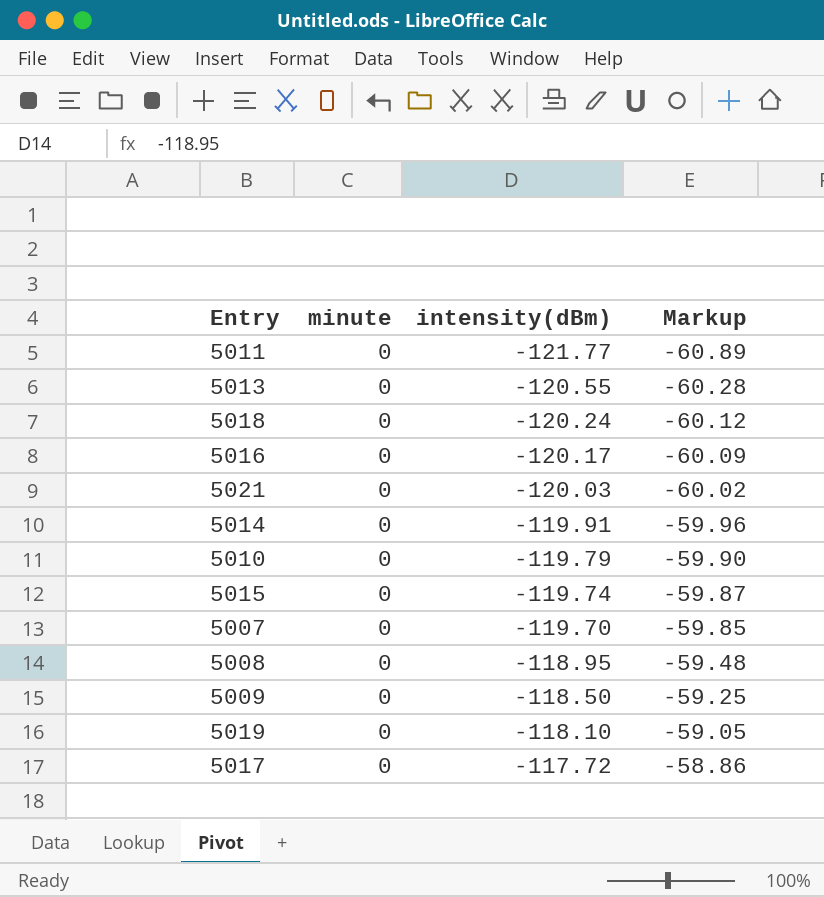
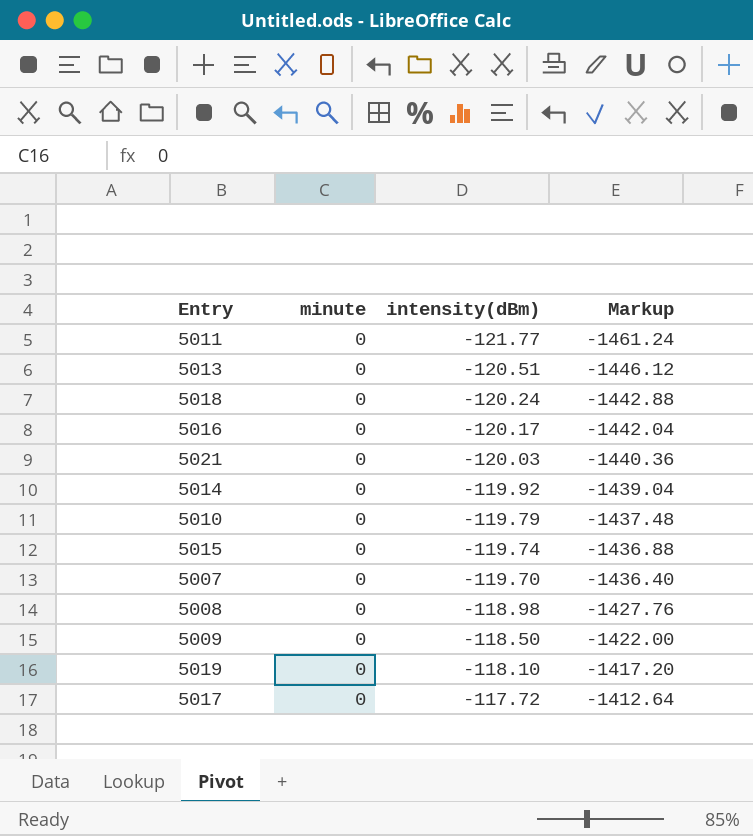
column Markup | formula: [intensity(dBm)] * 0.5 -> [intensity(dBm)] * 12
5013 | intensity(dBm): -120.55 -> -120.51
5014 | intensity(dBm): -119.91 -> -119.92
5008 | intensity(dBm): -118.95 -> -118.98

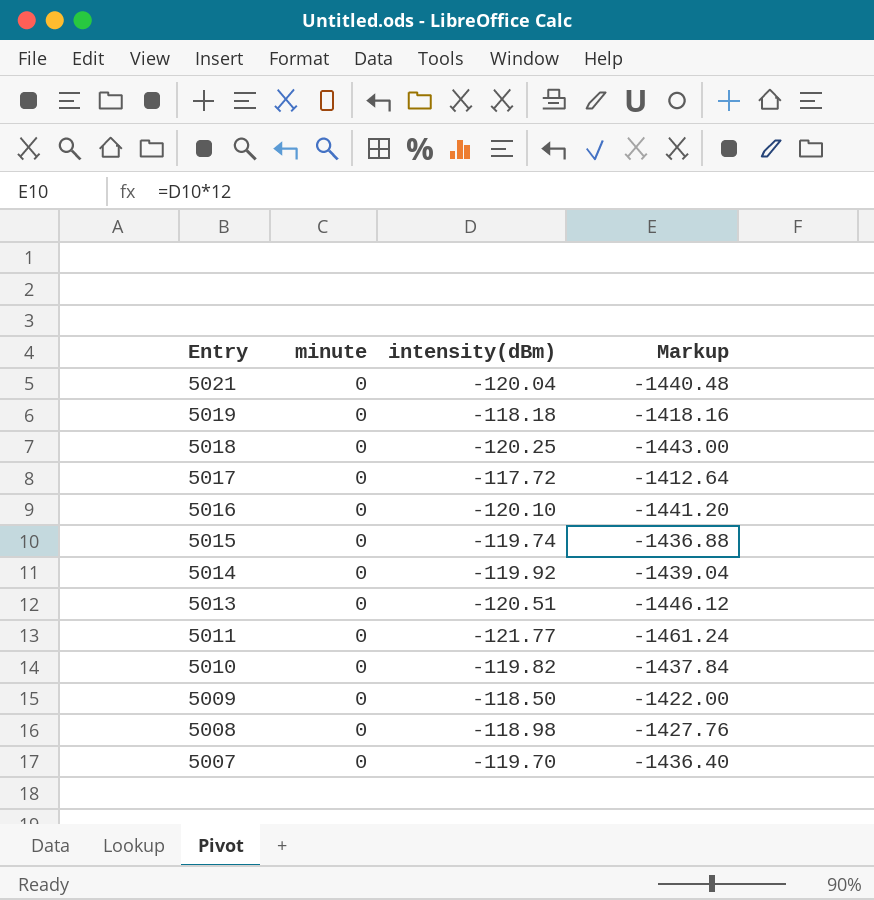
row order: intensity(dBm) ascending -> Entry descending
5021 | intensity(dBm): -120.03 -> -120.04
5021 | Markup: -1440.36 -> -1440.48
5019 | intensity(dBm): -118.10 -> -118.18
5019 | Markup: -1417.20 -> -1418.16
5018 | intensity(dBm): -120.24 -> -120.25
5018 | Markup: -1442.88 -> -1443.00
5016 | intensity(dBm): -120.17 -> -120.10
5016 | Markup: -1442.04 -> -1441.20
5010 | intensity(dBm): -119.79 -> -119.82
5010 | Markup: -1437.48 -> -1437.84

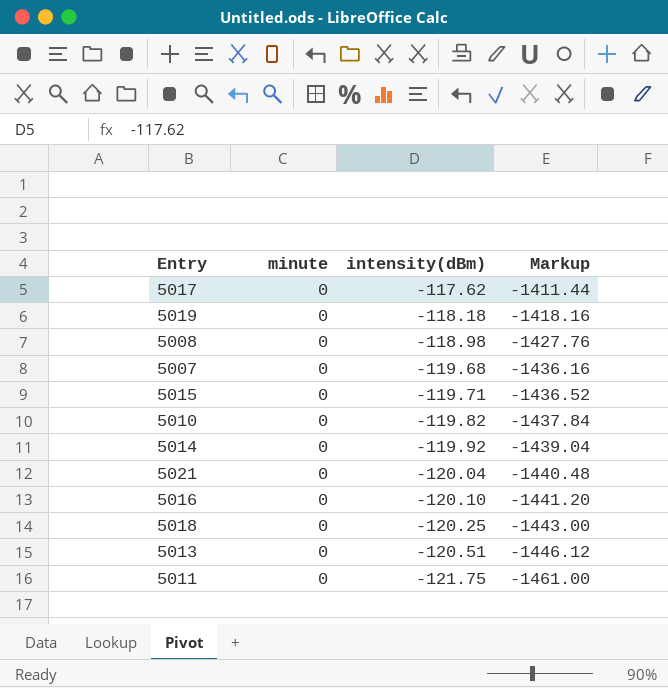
row order: Entry descending -> intensity(dBm) descending
row 5009: 0 | -118.50 | -1422.00 -> none
5017 | intensity(dBm): -117.72 -> -117.62
5017 | Markup: -1412.64 -> -1411.44
5007 | intensity(dBm): -119.70 -> -119.68
5007 | Markup: -1436.40 -> -1436.16
5015 | intensity(dBm): -119.74 -> -119.71
5015 | Markup: -1436.88 -> -1436.52
5011 | intensity(dBm): -121.77 -> -121.75
5011 | Markup: -1461.24 -> -1461.00

